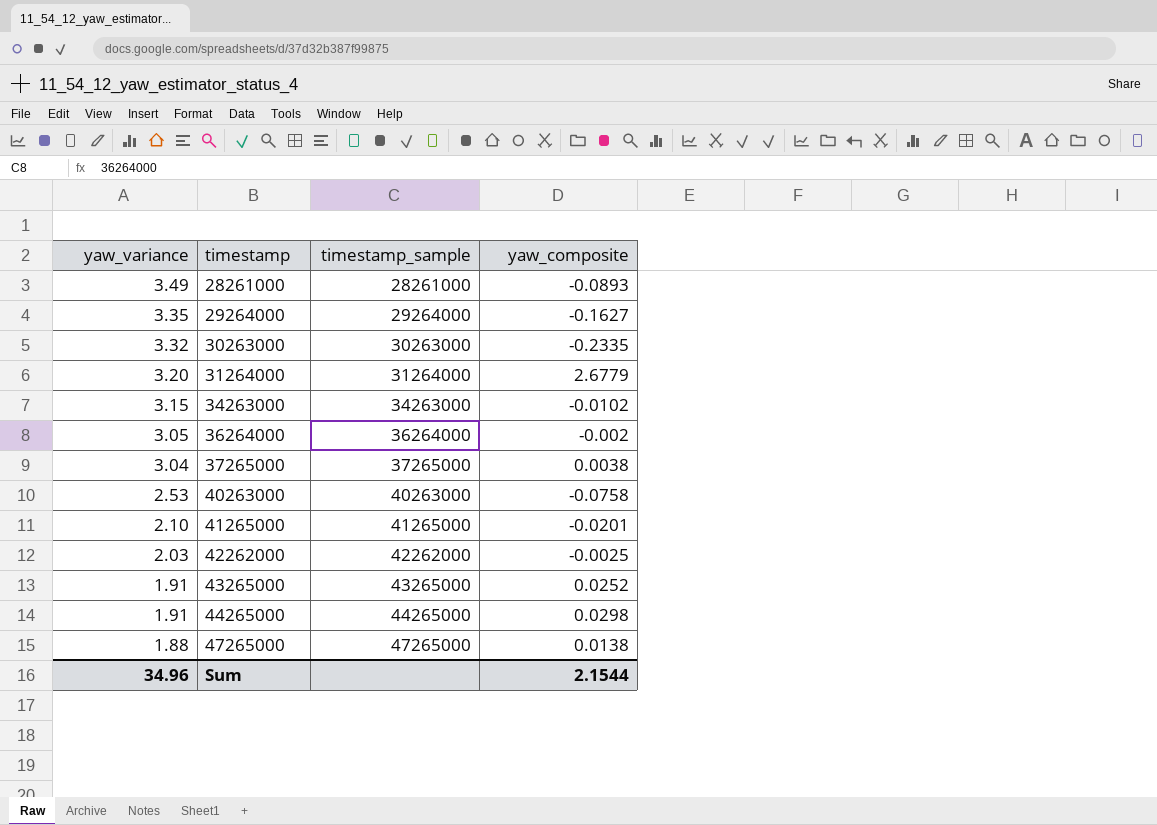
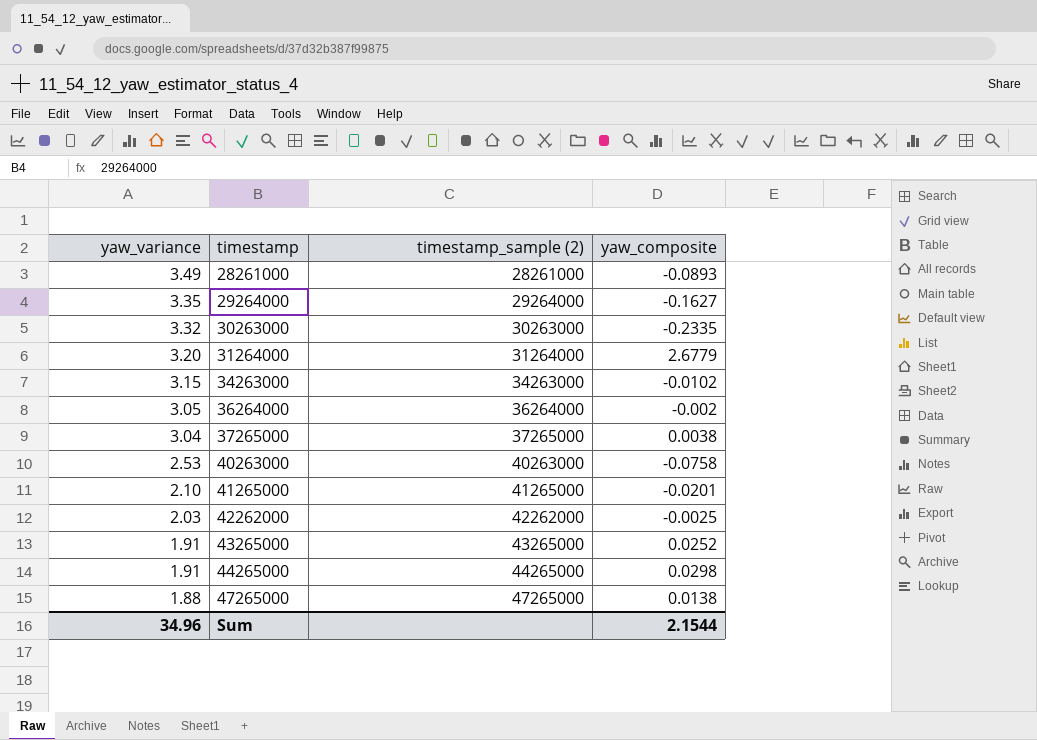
column name: timestamp_sample -> timestamp_sample (2)

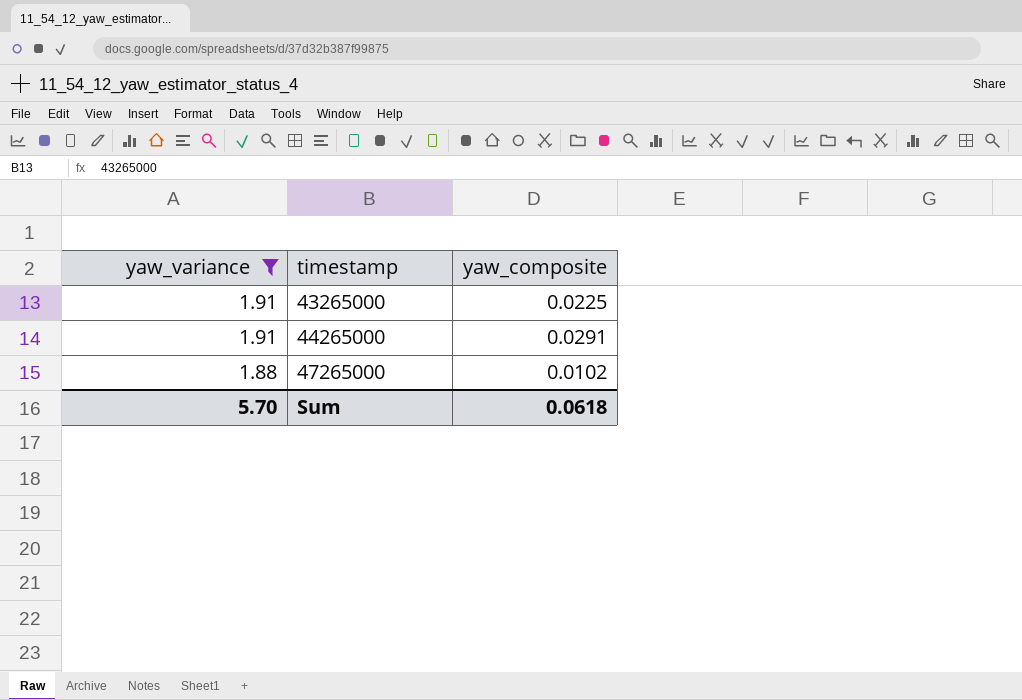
filter: none -> yaw_variance <= 1.91
column timestamp_sample (2) | position: 3 -> none
43265000 | yaw_composite: 0.0252 -> 0.0225
44265000 | yaw_composite: 0.0298 -> 0.0291
47265000 | yaw_composite: 0.0138 -> 0.0102
Sum | yaw_variance: 34.96 -> 5.70
Sum | yaw_composite: 2.1544 -> 0.0618

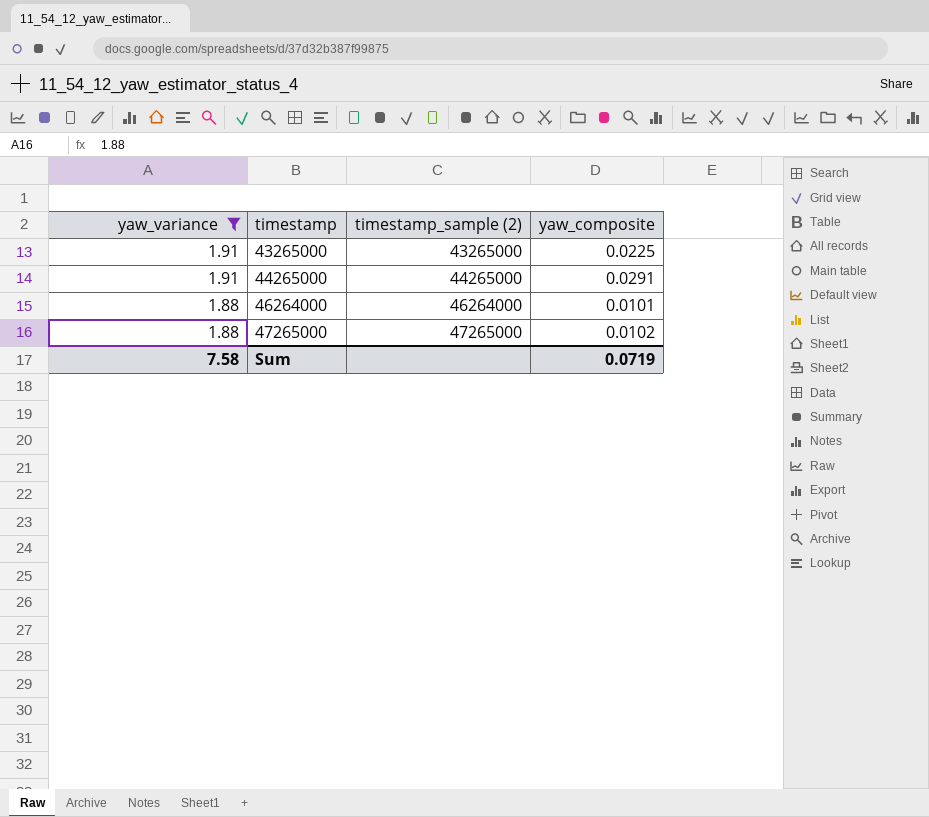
column timestamp_sample (2) | position: none -> 3
row 46264000: none -> 1.88 | 46264000 | 0.0101
Sum | yaw_variance: 5.70 -> 7.58
Sum | yaw_composite: 0.0618 -> 0.0719

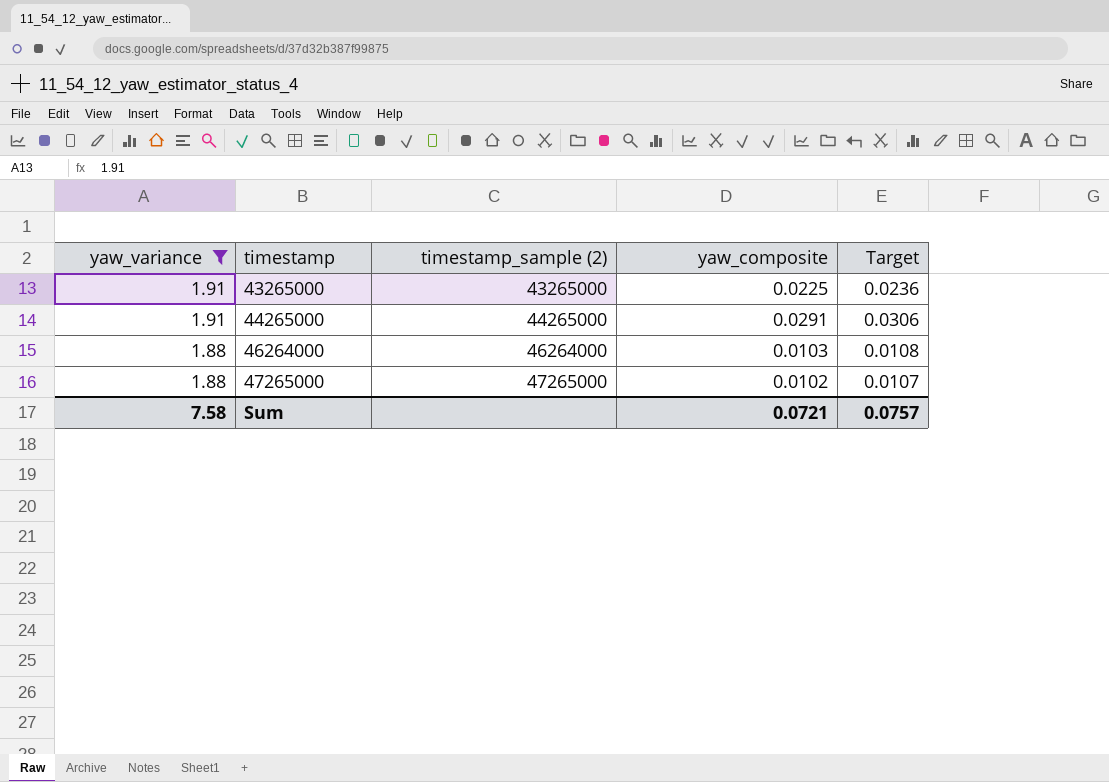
column Target | formula: none -> [yaw_composite] * 1.05
46264000 | yaw_composite: 0.0101 -> 0.0103
Sum | yaw_composite: 0.0719 -> 0.0721

